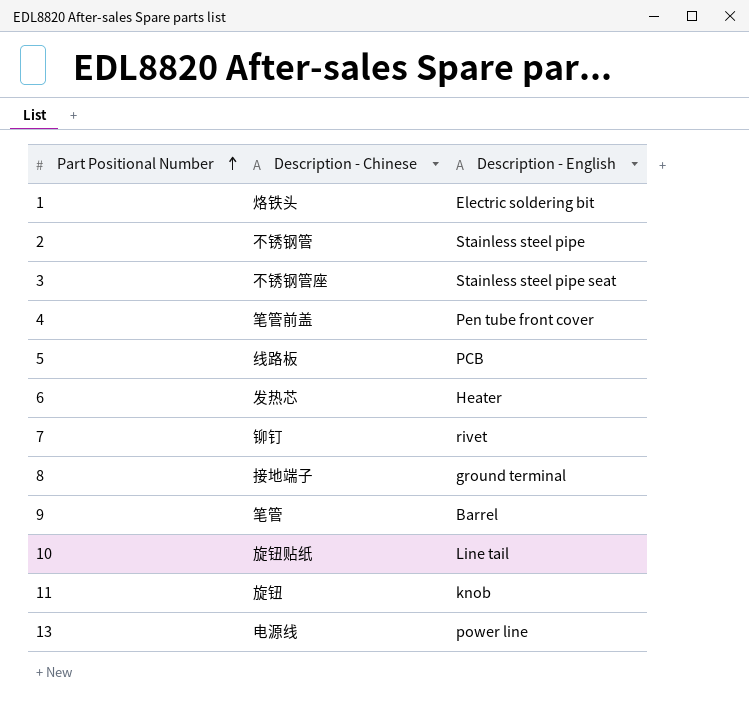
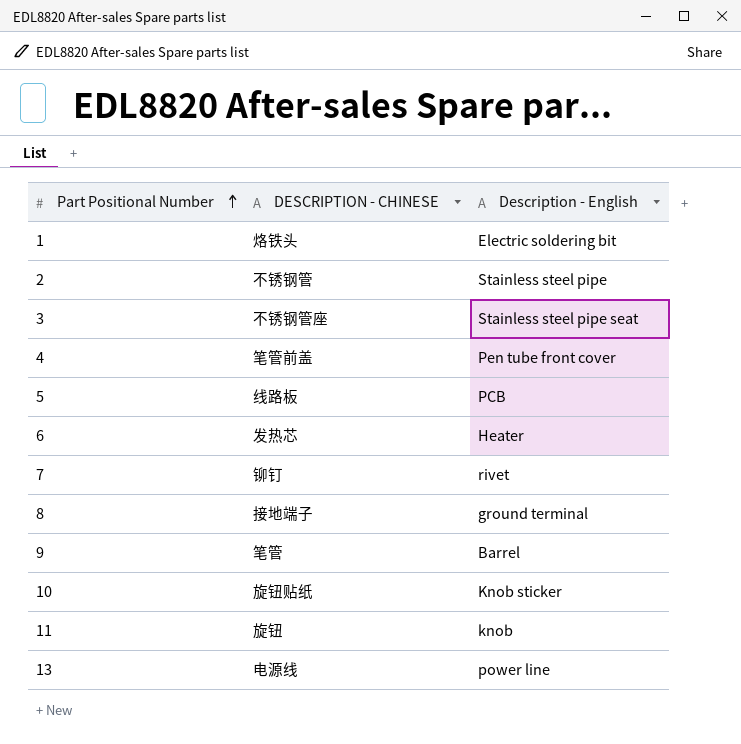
column name: Description - Chinese -> DESCRIPTION - CHINESE
10 | Description - English: Line tail -> Knob sticker

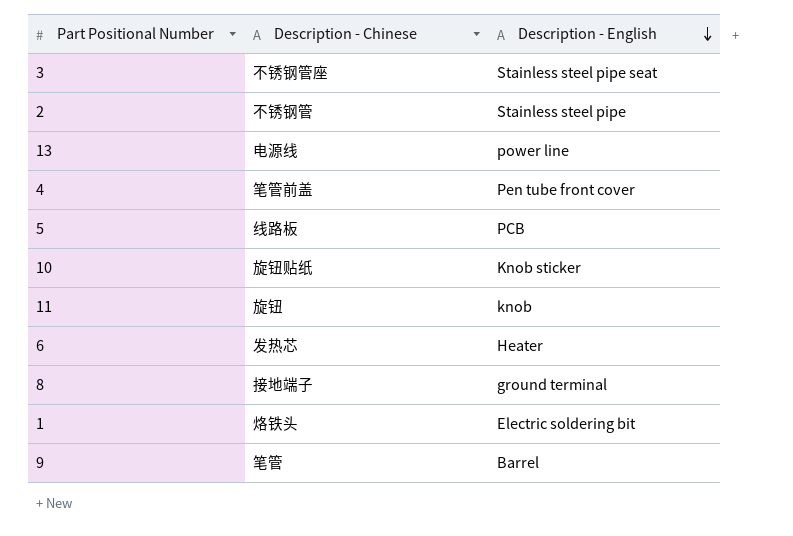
row order: Part Positional Number ascending -> Description - English descending
column name: DESCRIPTION - CHINESE -> Description - Chinese
row 7: 铆钉 | rivet -> none

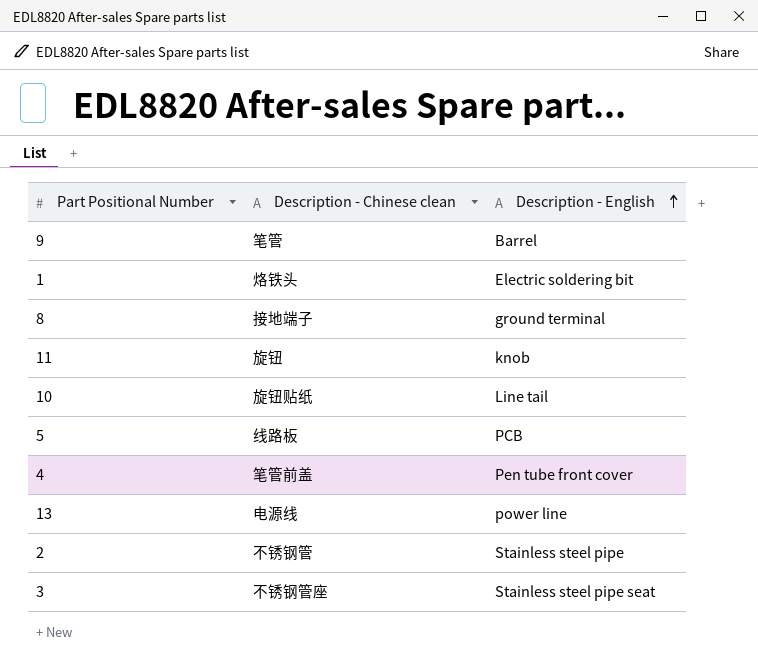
row order: Description - English descending -> Description - English ascending
column name: Description - Chinese -> Description - Chinese clean
row 6: 发热芯 | Heater -> none
10 | Description - English: Knob sticker -> Line tail

